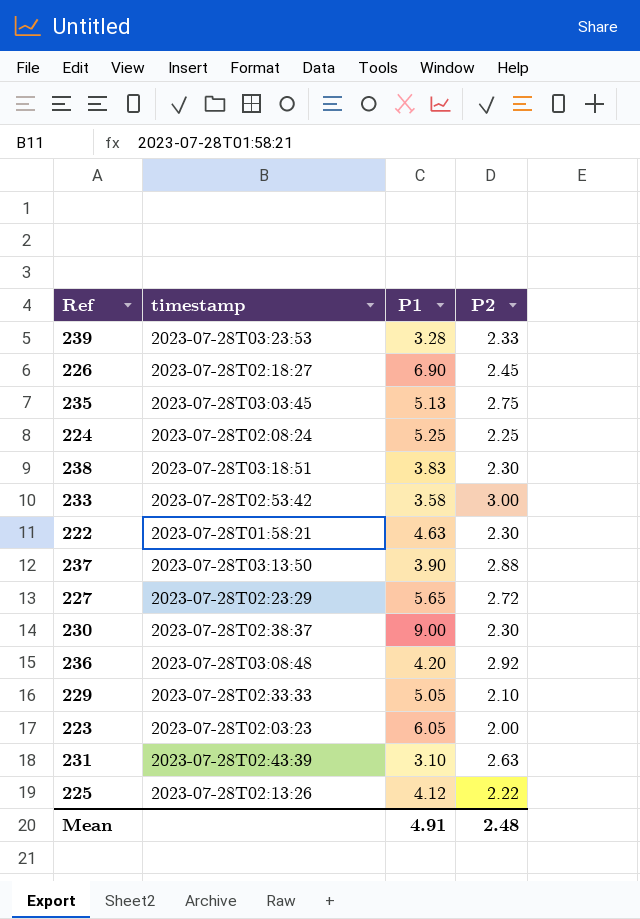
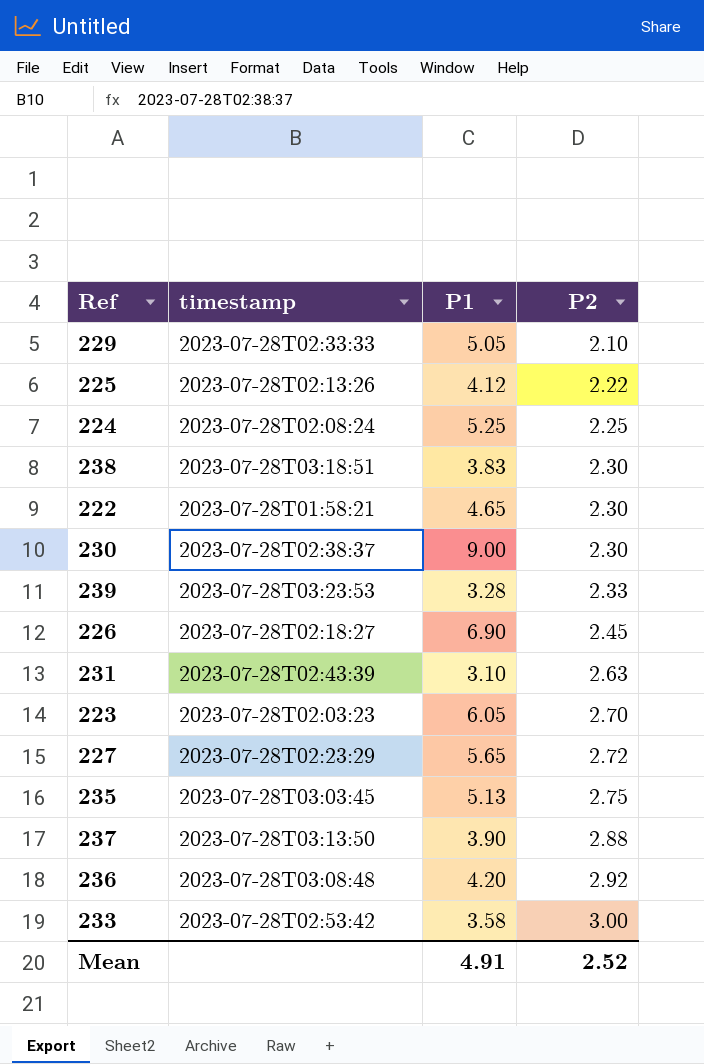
row order: none -> P2 ascending
222 | P1: 4.63 -> 4.65
223 | P2: 2.00 -> 2.70
Mean | P2: 2.48 -> 2.52

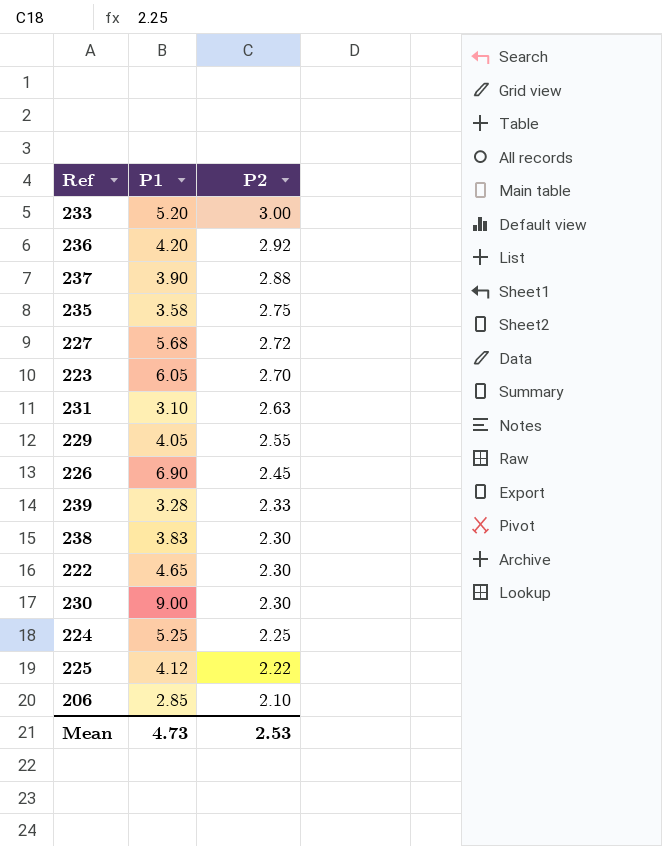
row order: P2 ascending -> P2 descending
column timestamp | position: 2 -> none
233 | P1: 3.58 -> 5.20
235 | P1: 5.13 -> 3.58
227 | P1: 5.65 -> 5.68
229 | P1: 5.05 -> 4.05
229 | P2: 2.10 -> 2.55
row 206: none -> 2.85 | 2.10
Mean | P1: 4.91 -> 4.73
Mean | P2: 2.52 -> 2.53

